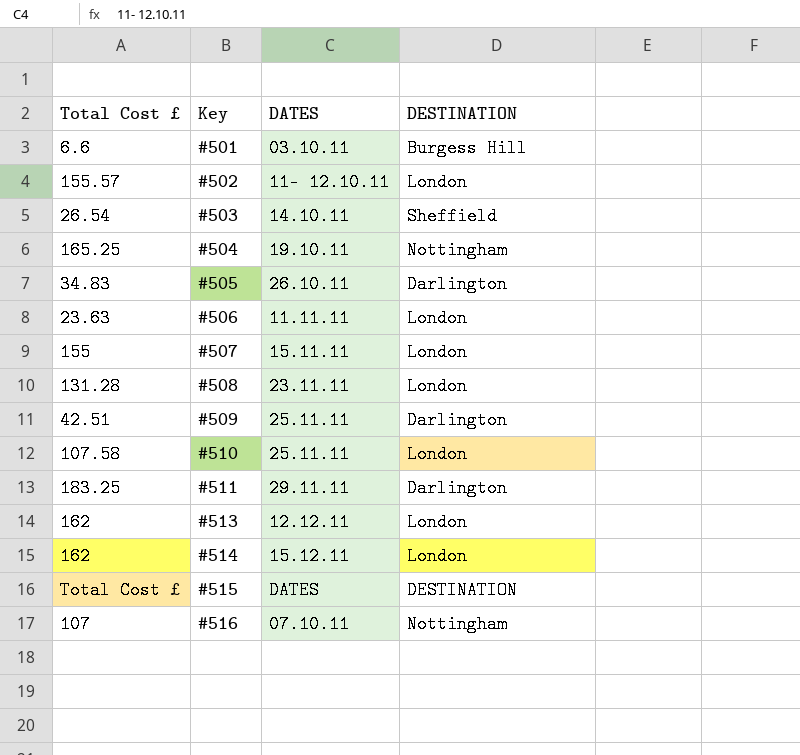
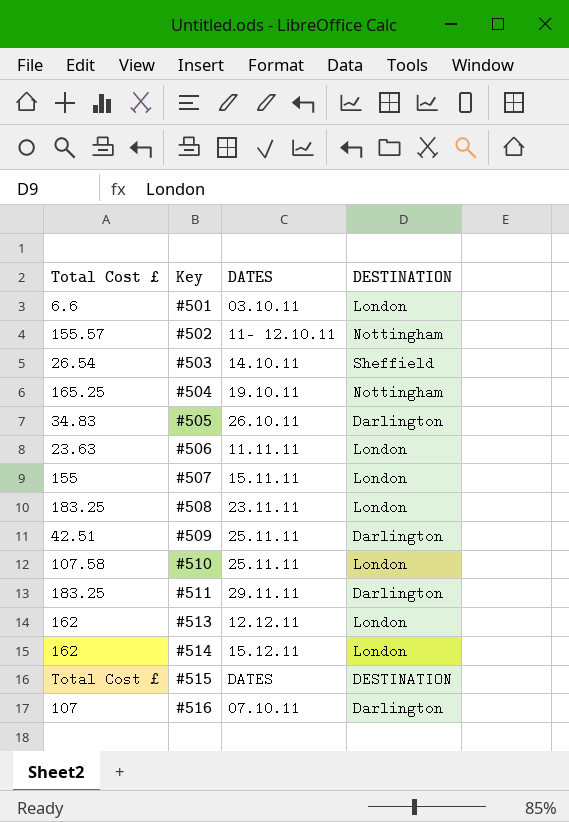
#501 | DESTINATION: Burgess Hill -> London
#502 | DESTINATION: London -> Nottingham
#508 | Total Cost £: 131.28 -> 183.25
#516 | DESTINATION: Nottingham -> Darlington

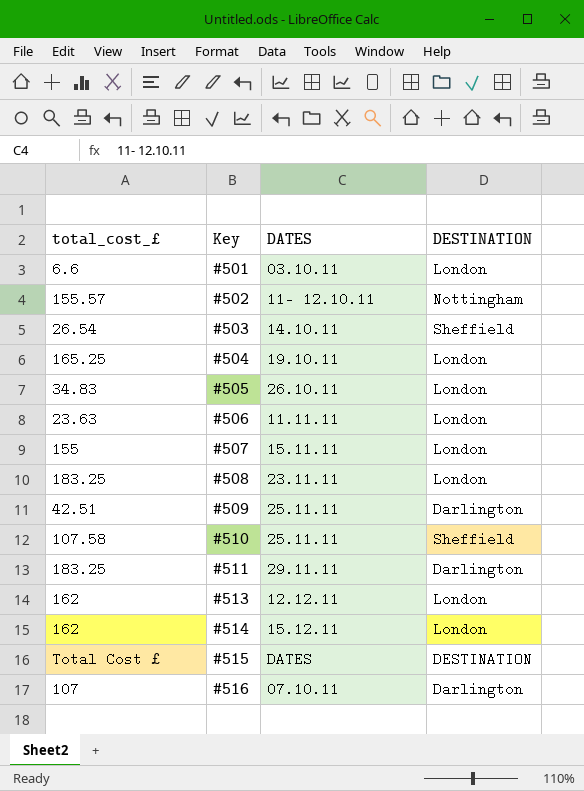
column name: Total Cost £ -> total_cost_£
#504 | DESTINATION: Nottingham -> London
#505 | DESTINATION: Darlington -> London
#510 | DESTINATION: London -> Sheffield

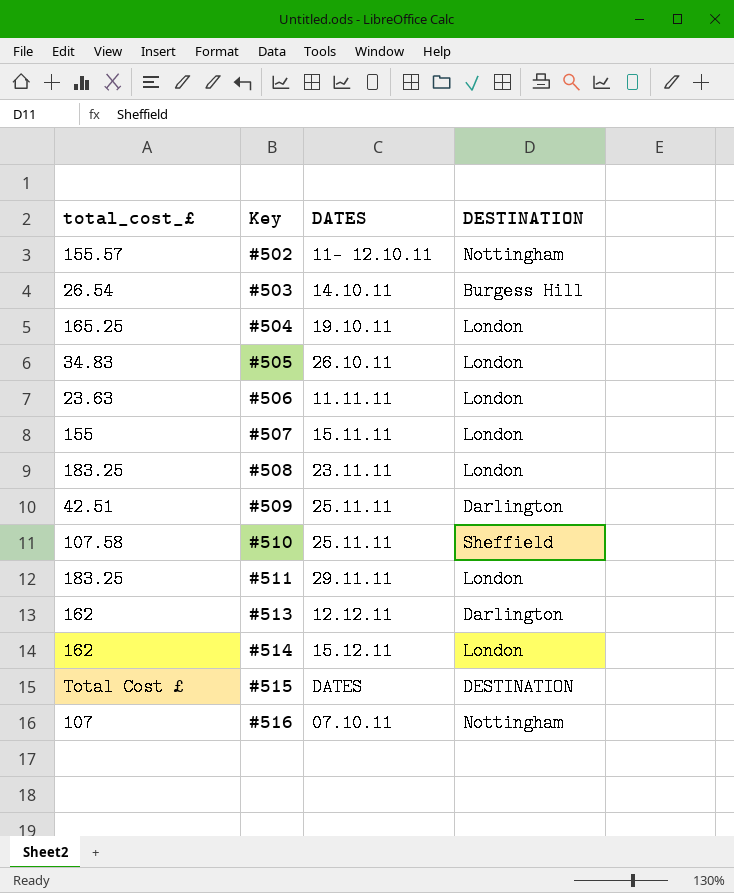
row #501: 6.6 | 03.10.11 | London -> none
#503 | DESTINATION: Sheffield -> Burgess Hill
#511 | DESTINATION: Darlington -> London
#513 | DESTINATION: London -> Darlington
#516 | DESTINATION: Darlington -> Nottingham

